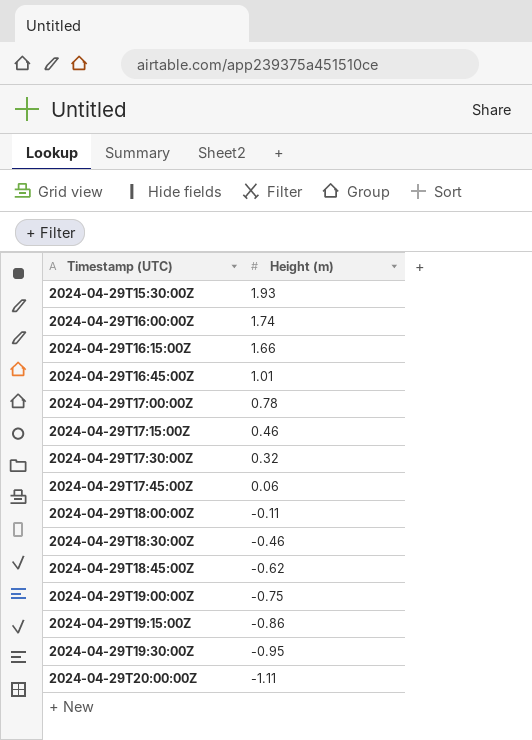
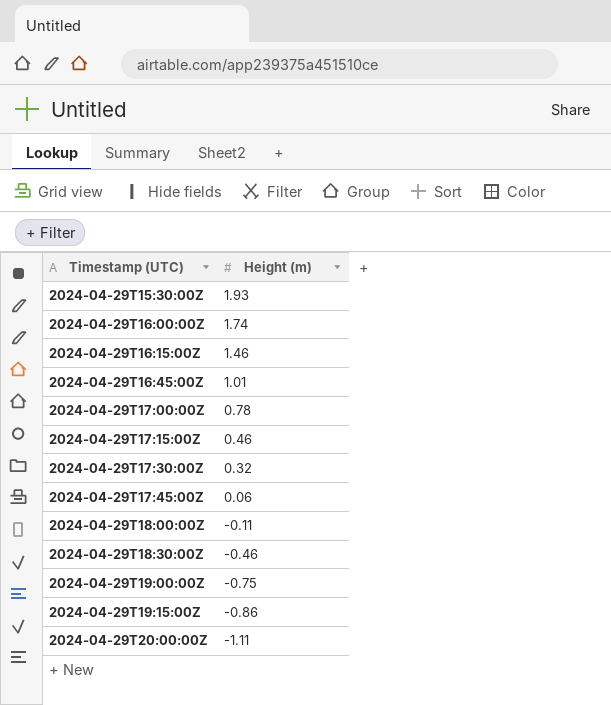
row 2024-04-29T18:45:00Z: -0.62 -> none
row 2024-04-29T19:30:00Z: -0.95 -> none
2024-04-29T16:15:00Z | Height (m): 1.66 -> 1.46

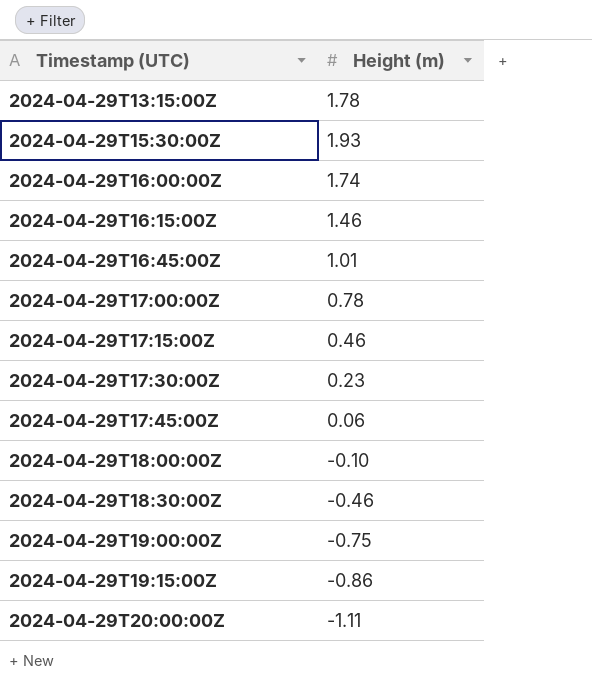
row 2024-04-29T13:15:00Z: none -> 1.78
2024-04-29T17:30:00Z | Height (m): 0.32 -> 0.23
2024-04-29T18:00:00Z | Height (m): -0.11 -> -0.10

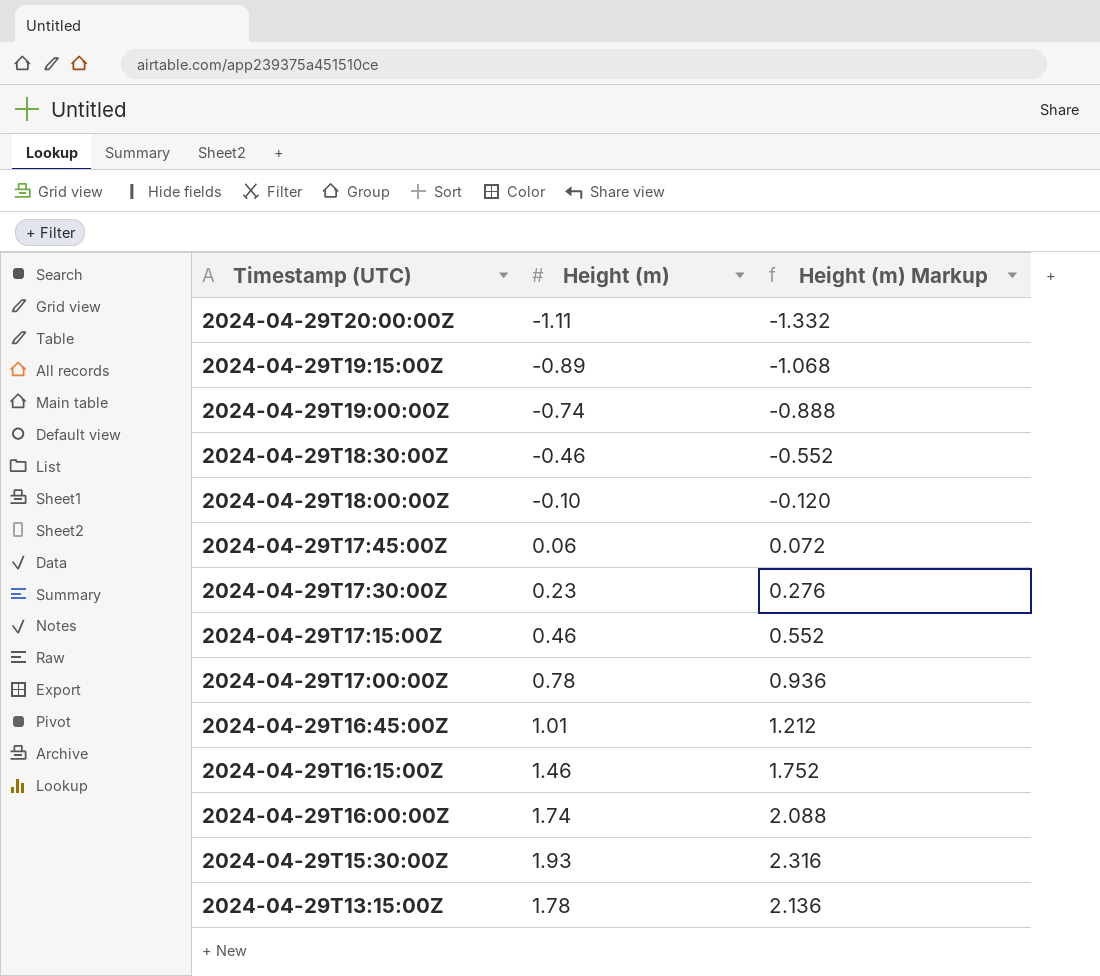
row order: Timestamp (UTC) ascending -> Timestamp (UTC) descending
column Height (m) Markup | formula: none -> [Height (m)] * 1.2
2024-04-29T19:15:00Z | Height (m): -0.86 -> -0.89
2024-04-29T19:00:00Z | Height (m): -0.75 -> -0.74

